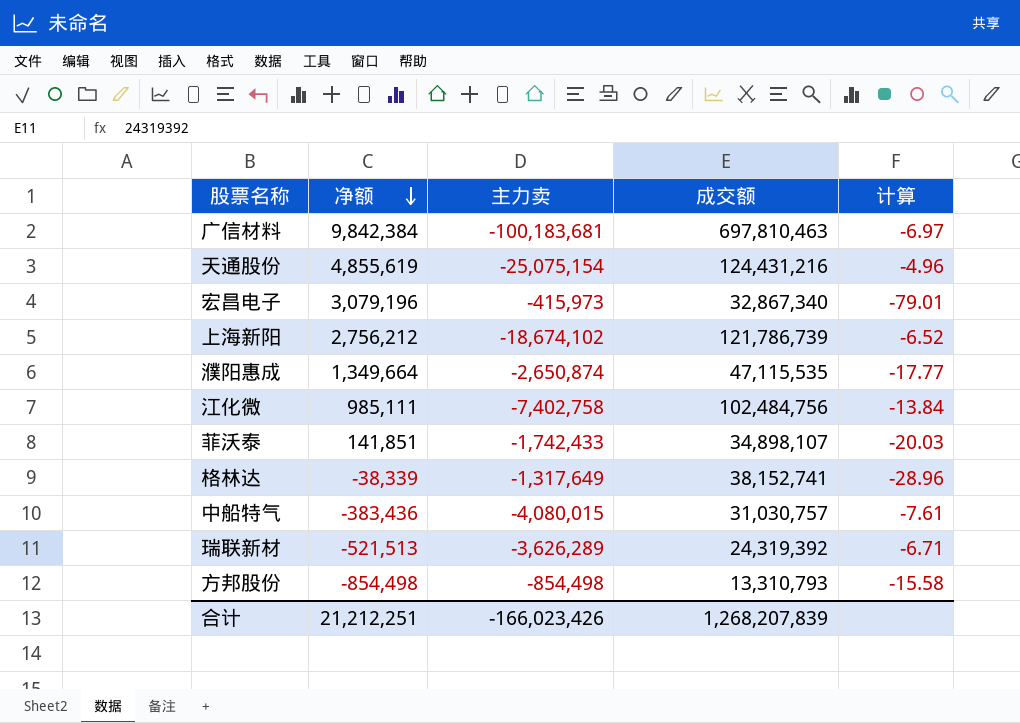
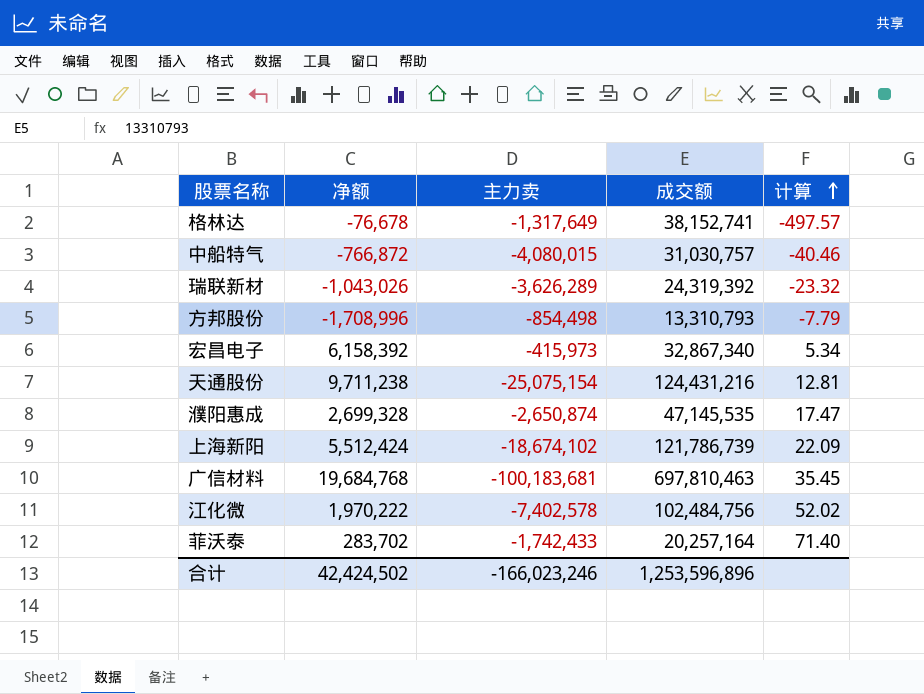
row order: 净额 descending -> 计算 ascending
column 计算 | formula: [成交额] / [主力卖] -> [成交额] / [净额]
格林达 | 净额: -38,339 -> -76,678
中船特气 | 净额: -383,436 -> -766,872
瑞联新材 | 净额: -521,513 -> -1,043,026
方邦股份 | 净额: -854,498 -> -1,708,996
宏昌电子 | 净额: 3,079,196 -> 6,158,392
天通股份 | 净额: 4,855,619 -> 9,711,238
濮阳惠成 | 净额: 1,349,664 -> 2,699,328
濮阳惠成 | 成交额: 47,115,535 -> 47,145,535
上海新阳 | 净额: 2,756,212 -> 5,512,424
广信材料 | 净额: 9,842,384 -> 19,684,768
江化微 | 净额: 985,111 -> 1,970,222
江化微 | 主力卖: -7,402,758 -> -7,402,578
菲沃泰 | 净额: 141,851 -> 283,702
菲沃泰 | 成交额: 34,898,107 -> 20,257,164
合计 | 净额: 21,212,251 -> 42,424,502
合计 | 主力卖: -166,023,426 -> -166,023,246
合计 | 成交额: 1,268,207,839 -> 1,253,596,896

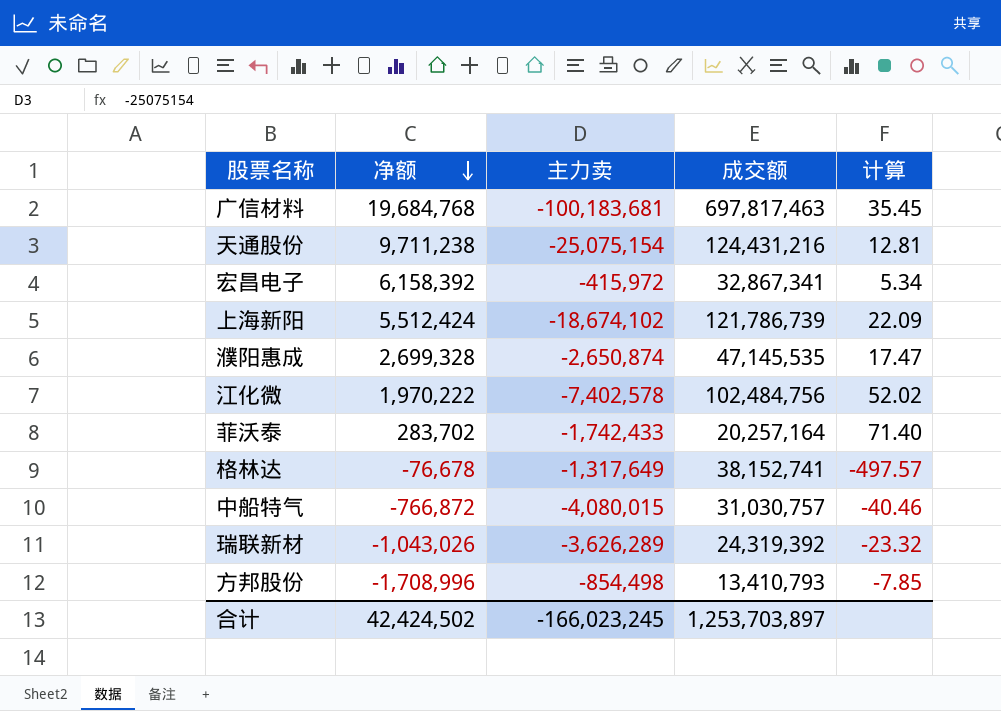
row order: 计算 ascending -> 净额 descending
广信材料 | 成交额: 697,810,463 -> 697,817,463
宏昌电子 | 主力卖: -415,973 -> -415,972
宏昌电子 | 成交额: 32,867,340 -> 32,867,341
方邦股份 | 成交额: 13,310,793 -> 13,410,793
方邦股份 | 计算: -7.79 -> -7.85
合计 | 主力卖: -166,023,246 -> -166,023,245
合计 | 成交额: 1,253,596,896 -> 1,253,703,897

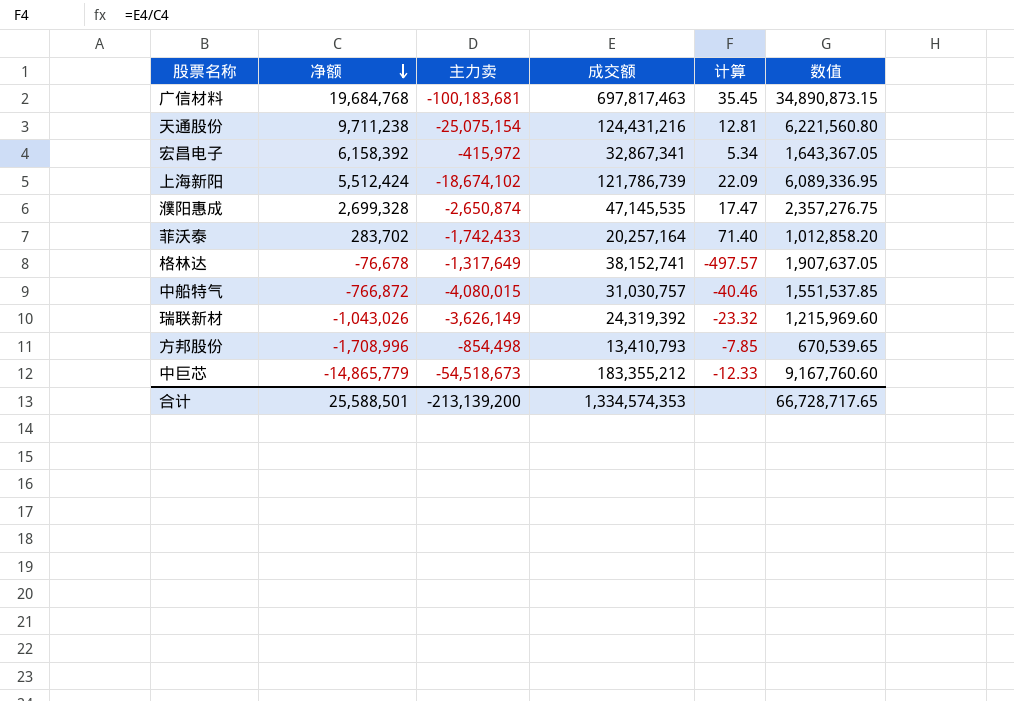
column 数值 | formula: none -> [成交额] * 0.05
row 江化微: 1,970,222 | -7,402,578 | 102,484,756 | 52.02 -> none
瑞联新材 | 主力卖: -3,626,289 -> -3,626,149
row 中巨芯: none -> -14,865,779 | -54,518,673 | 183,355,212 | -12.33 | 9,167,760.60
合计 | 净额: 42,424,502 -> 25,588,501
合计 | 主力卖: -166,023,245 -> -213,139,200
合计 | 成交额: 1,253,703,897 -> 1,334,574,353

